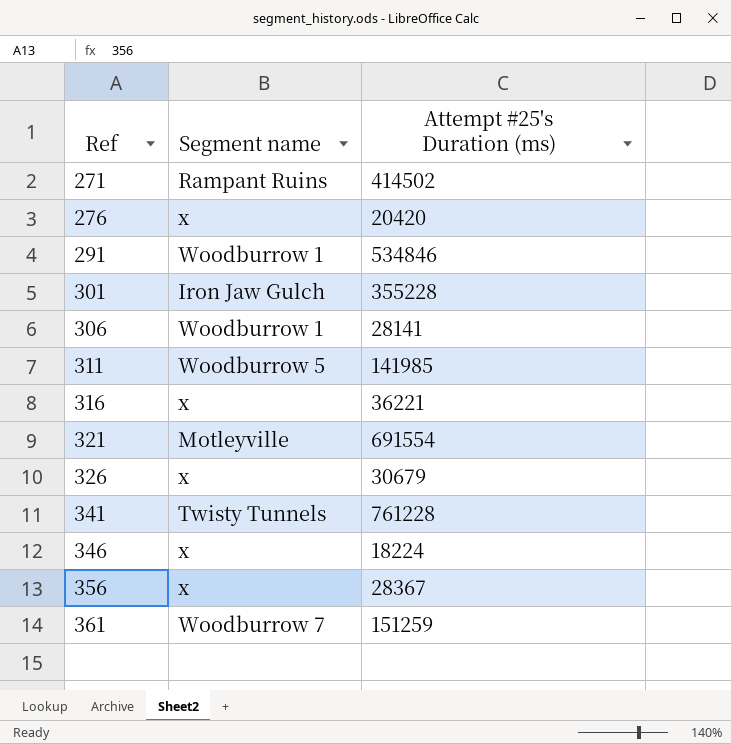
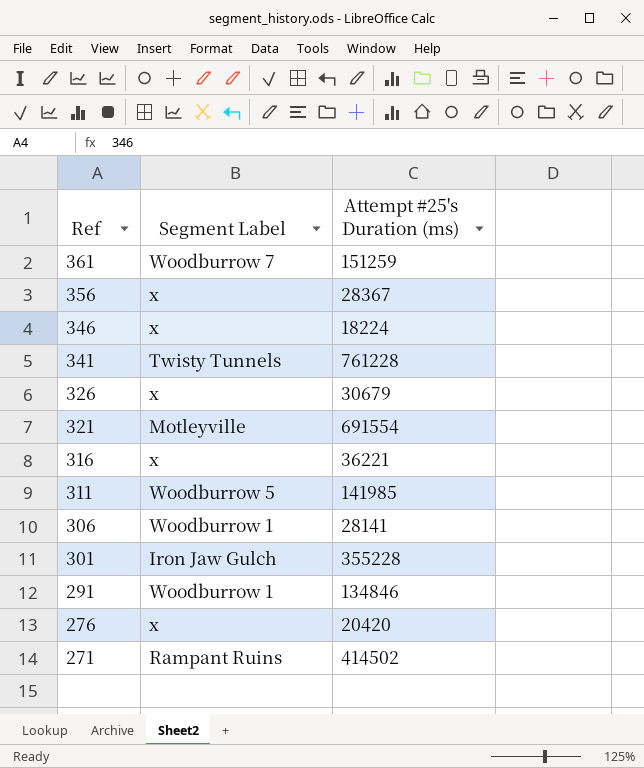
row order: Ref ascending -> Ref descending
column name: Segment name -> Segment Label
291 | Attempt #25's Duration (ms): 534846 -> 134846

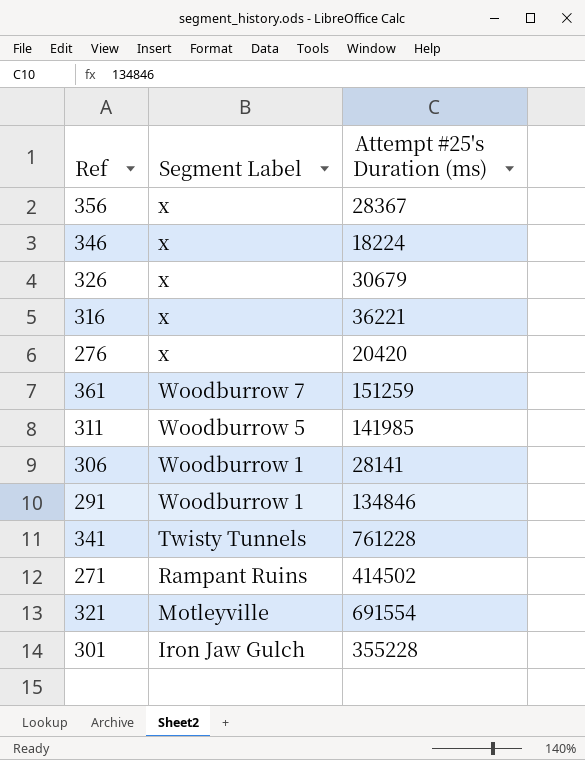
row order: Ref descending -> Segment Label descending

